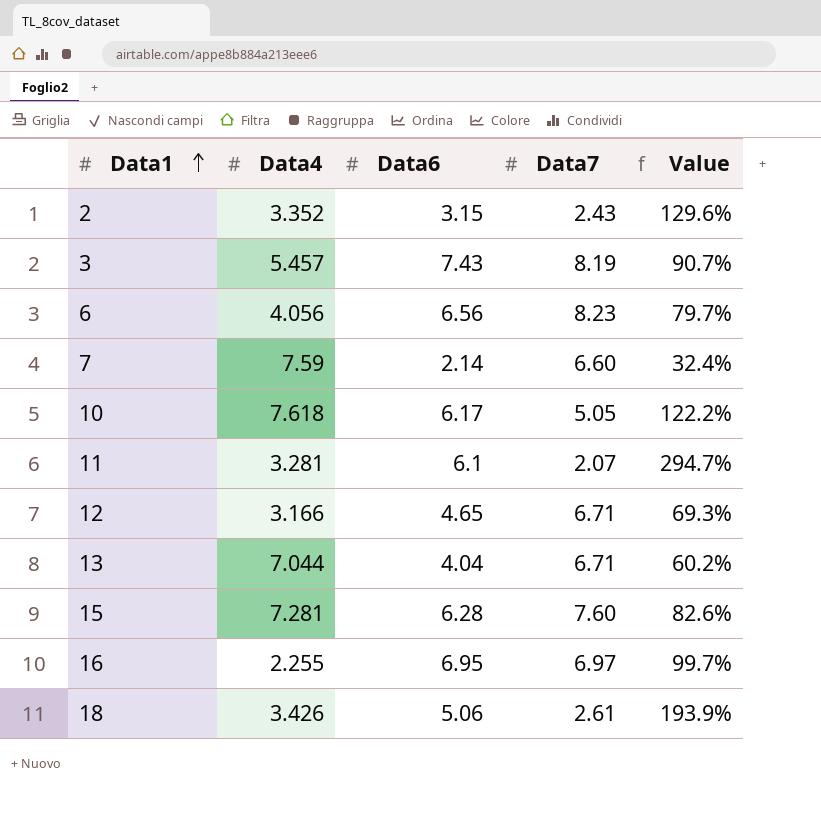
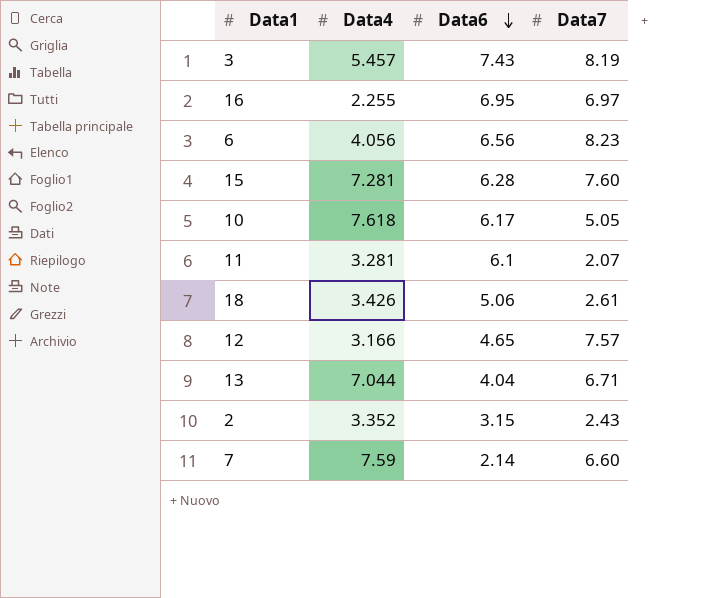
row order: Data1 ascending -> Data6 descending
column Value | formula: [Data6] / [Data7] -> none
12 | Data7: 6.71 -> 7.57

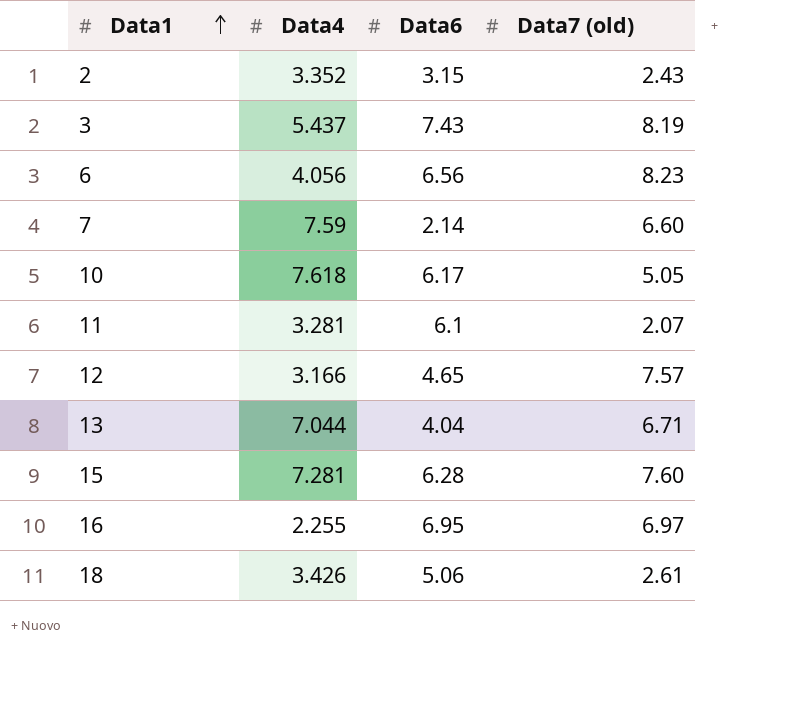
row order: Data6 descending -> Data1 ascending
column name: Data7 -> Data7 (old)
3 | Data4: 5.457 -> 5.437

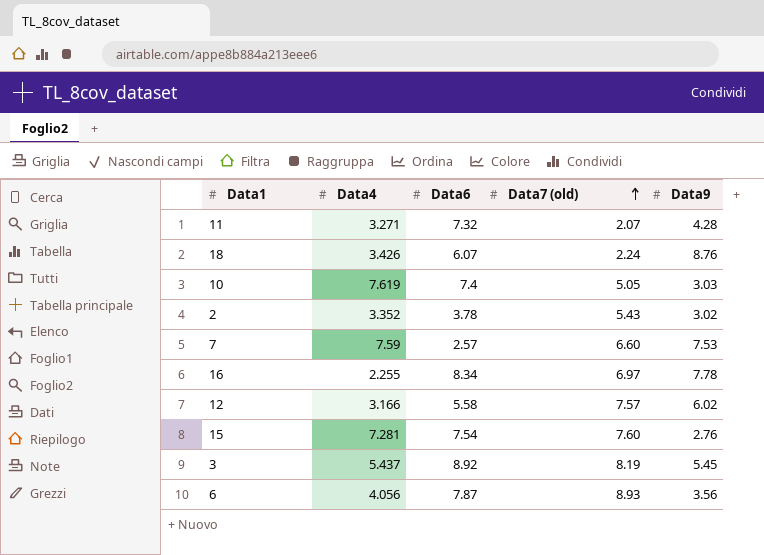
row order: Data1 ascending -> Data7 (old) ascending
column Data9 | position: none -> 5
row 13: 7.044 | 4.04 | 6.71 -> none
11 | Data4: 3.281 -> 3.271
11 | Data6: 6.1 -> 7.32
18 | Data6: 5.06 -> 6.07
18 | Data7 (old): 2.61 -> 2.24
10 | Data4: 7.618 -> 7.619
10 | Data6: 6.17 -> 7.4
2 | Data6: 3.15 -> 3.78
2 | Data7 (old): 2.43 -> 5.43
7 | Data6: 2.14 -> 2.57
16 | Data6: 6.95 -> 8.34
12 | Data6: 4.65 -> 5.58
15 | Data6: 6.28 -> 7.54
3 | Data6: 7.43 -> 8.92
6 | Data6: 6.56 -> 7.87
6 | Data7 (old): 8.23 -> 8.93

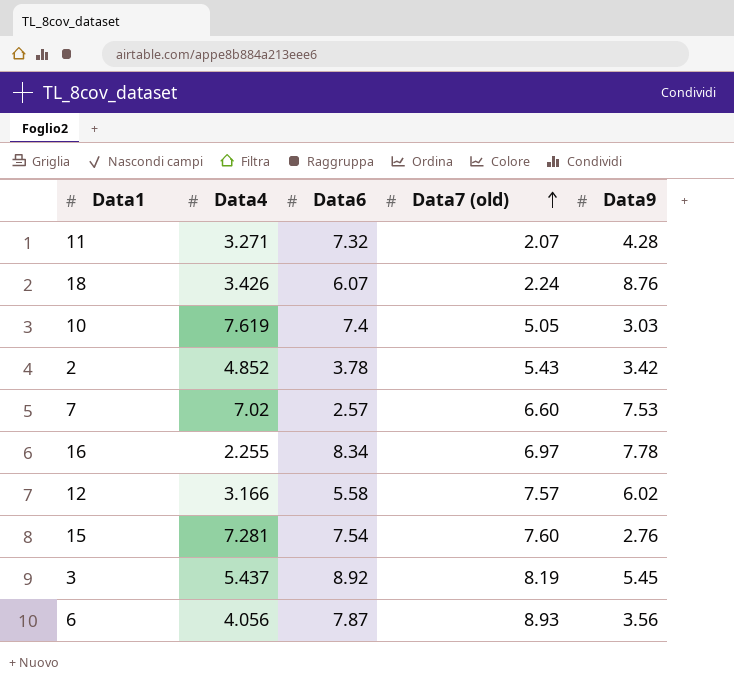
2 | Data4: 3.352 -> 4.852
2 | Data9: 3.02 -> 3.42
7 | Data4: 7.59 -> 7.02

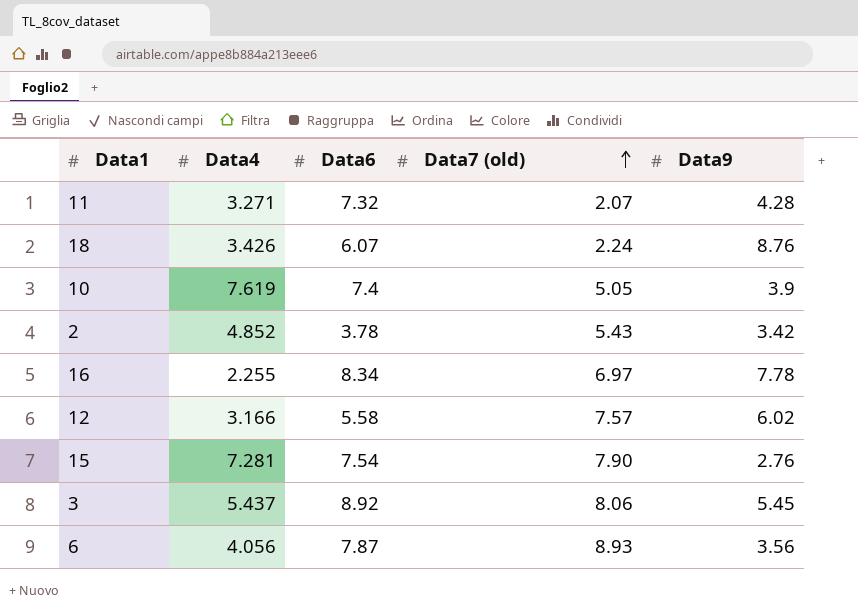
row 7: 7.02 | 2.57 | 6.60 | 7.53 -> none
10 | Data9: 3.03 -> 3.9
15 | Data7 (old): 7.60 -> 7.90
3 | Data7 (old): 8.19 -> 8.06

